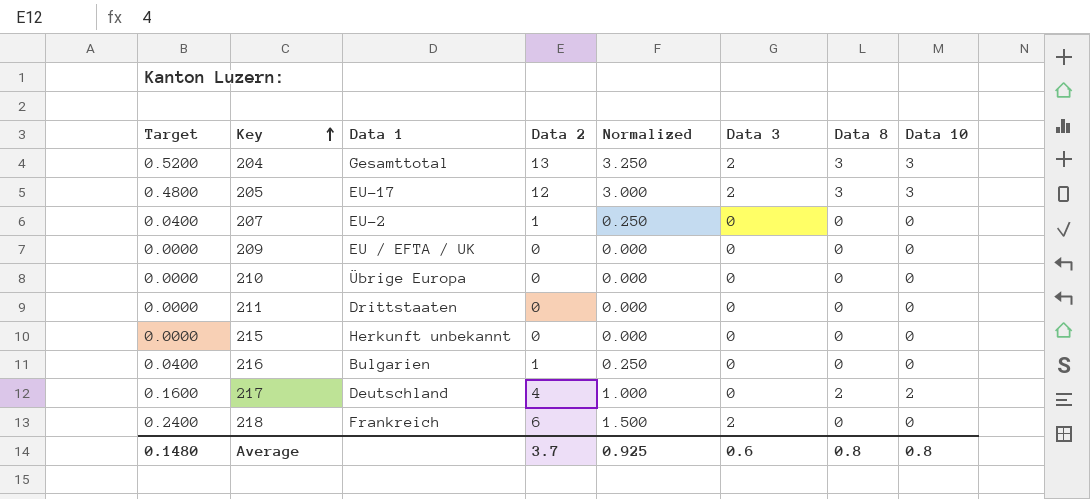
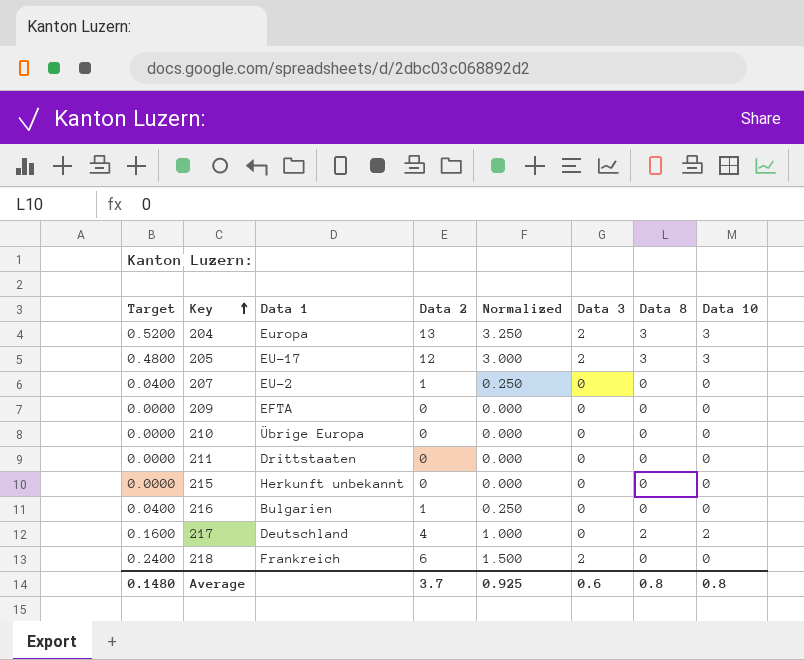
204 | Data 1: Gesamttotal -> Europa
209 | Data 1: EU / EFTA / UK -> EFTA

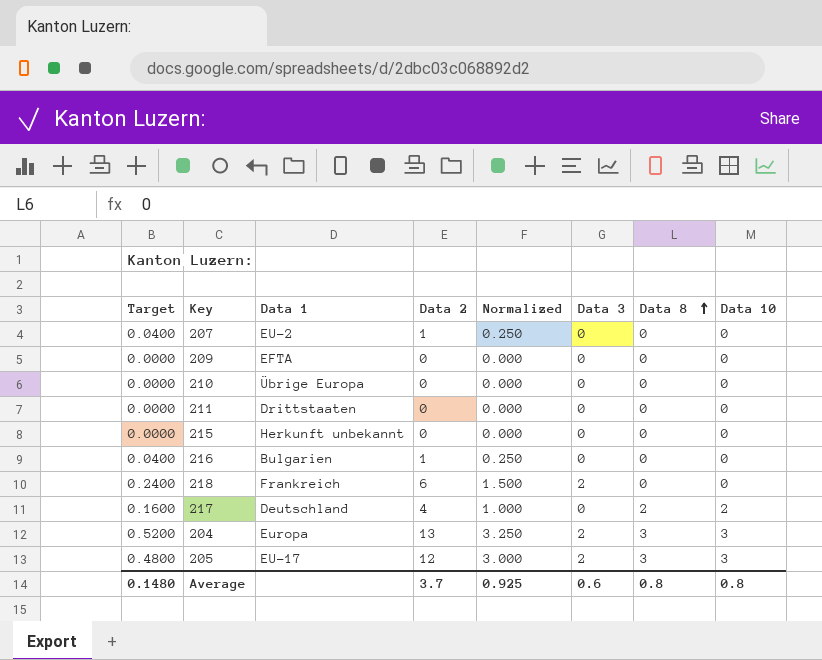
row order: Key ascending -> Data 8 ascending

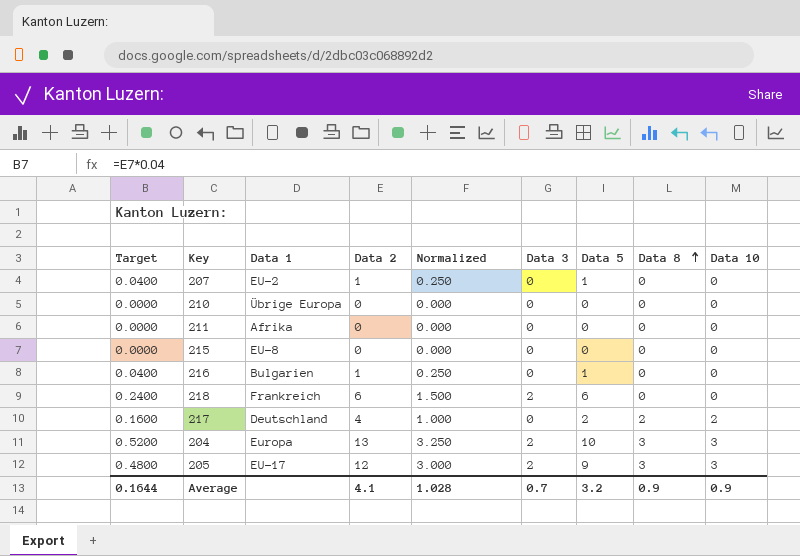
column Data 5 | position: none -> 7
row 209: 0.0000 | EFTA | 0 | 0.000 | 0 | 0 | 0 -> none
211 | Data 1: Drittstaaten -> Afrika
215 | Data 1: Herkunft unbekannt -> EU-8
Average | Target: 0.1480 -> 0.1644
Average | Data 2: 3.7 -> 4.1
Average | Normalized: 0.925 -> 1.028
Average | Data 3: 0.6 -> 0.7
Average | Data 8: 0.8 -> 0.9
Average | Data 10: 0.8 -> 0.9

